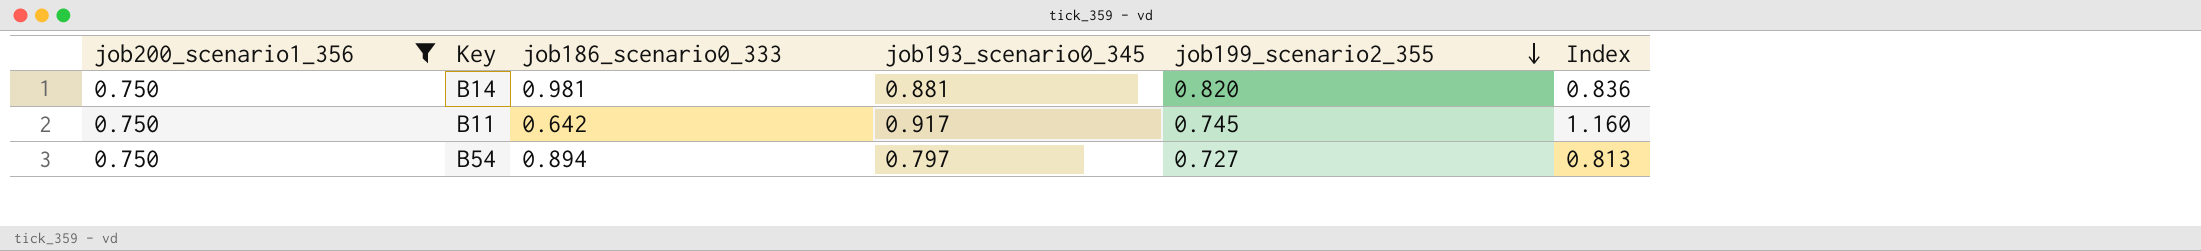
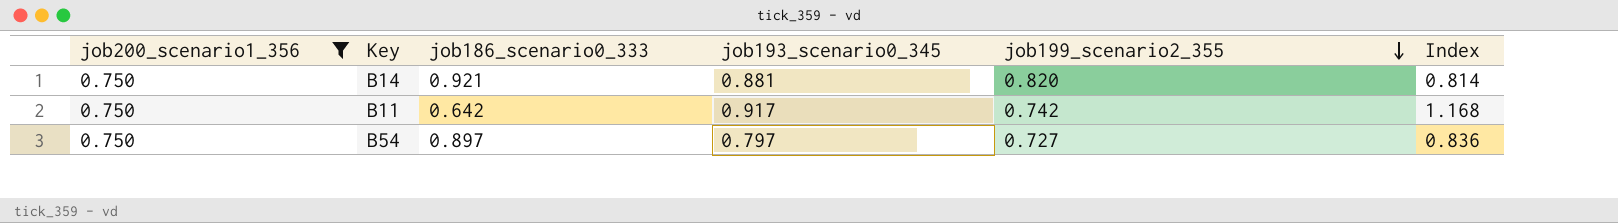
column Index | formula: [job199_scenario2_355] / [job186_scenario0_333] -> [job200_scenario1_356] / [job186_scenario0_333]
B14 | job186_scenario0_333: 0.981 -> 0.921
B11 | job199_scenario2_355: 0.745 -> 0.742
B54 | job186_scenario0_333: 0.894 -> 0.897

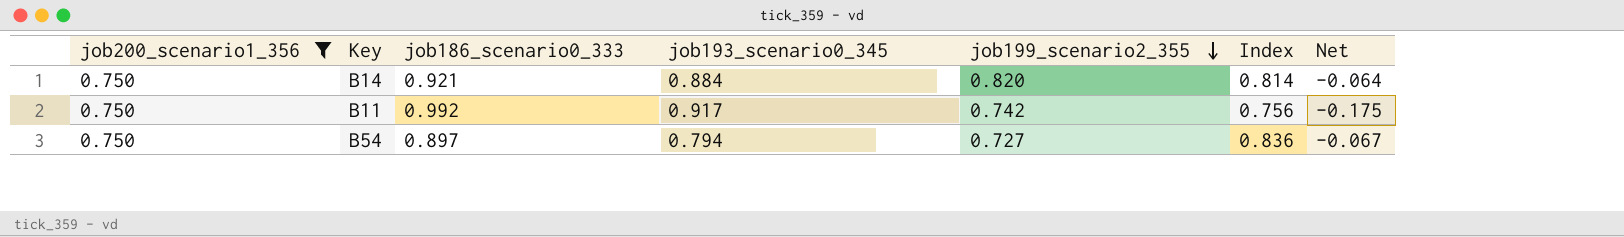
column Net | formula: none -> [job199_scenario2_355] - [job193_scenario0_345]
B14 | job193_scenario0_345: 0.881 -> 0.884
B11 | job186_scenario0_333: 0.642 -> 0.992
B11 | Index: 1.168 -> 0.756
B54 | job193_scenario0_345: 0.797 -> 0.794

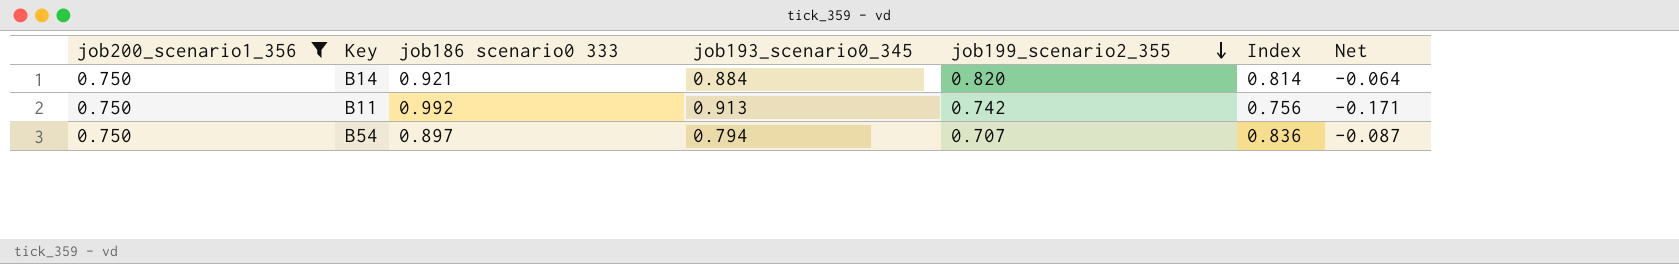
column name: job186_scenario0_333 -> job186 scenario0 333
B11 | job193_scenario0_345: 0.917 -> 0.913
B11 | Net: -0.175 -> -0.171
B54 | job199_scenario2_355: 0.727 -> 0.707
B54 | Net: -0.067 -> -0.087

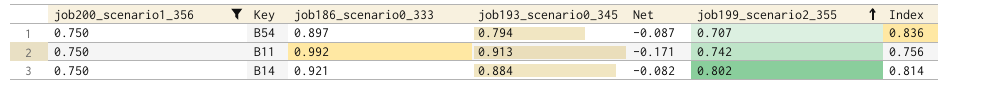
row order: job199_scenario2_355 descending -> job199_scenario2_355 ascending
column name: job186 scenario0 333 -> job186_scenario0_333
column Net | position: 7 -> 5
B14 | Net: -0.064 -> -0.082
B14 | job199_scenario2_355: 0.820 -> 0.802

